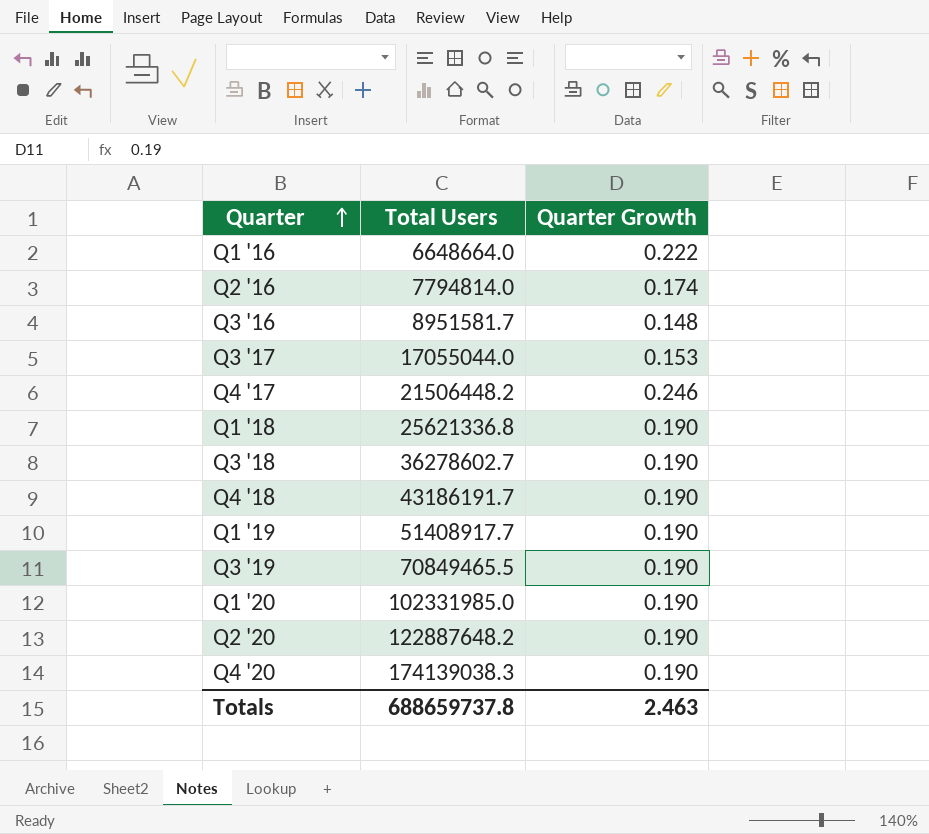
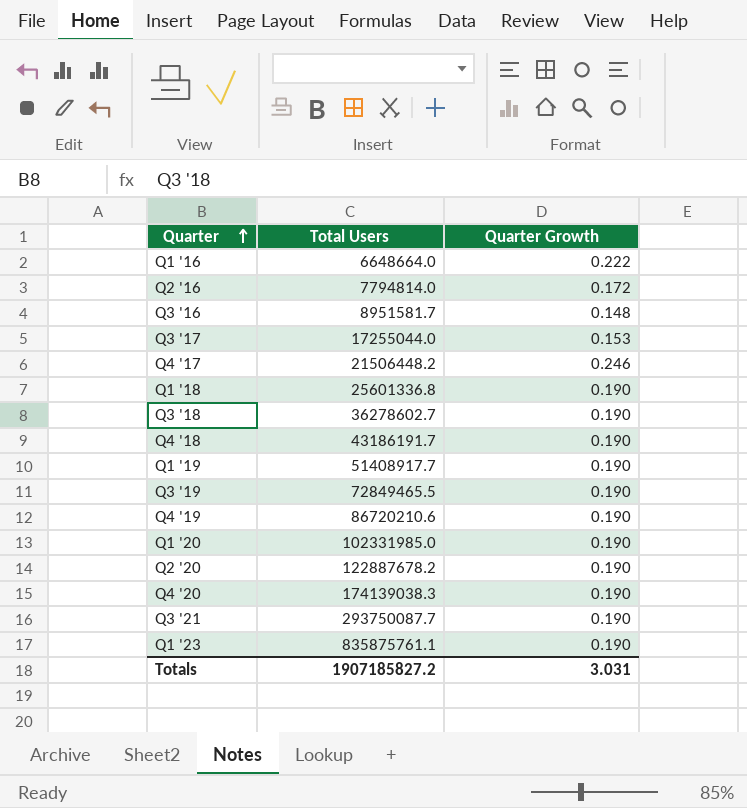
Q2 '16 | Quarter Growth: 0.174 -> 0.172
Q3 '17 | Total Users: 17055044.0 -> 17255044.0
Q1 '18 | Total Users: 25621336.8 -> 25601336.8
Q3 '19 | Total Users: 70849465.5 -> 72849465.5
row Q4 '19: none -> 86720210.6 | 0.190
Q2 '20 | Total Users: 122887648.2 -> 122887678.2
row Q3 '21: none -> 293750087.7 | 0.190
row Q1 '23: none -> 835875761.1 | 0.190
Totals | Total Users: 688659737.8 -> 1907185827.2
Totals | Quarter Growth: 2.463 -> 3.031

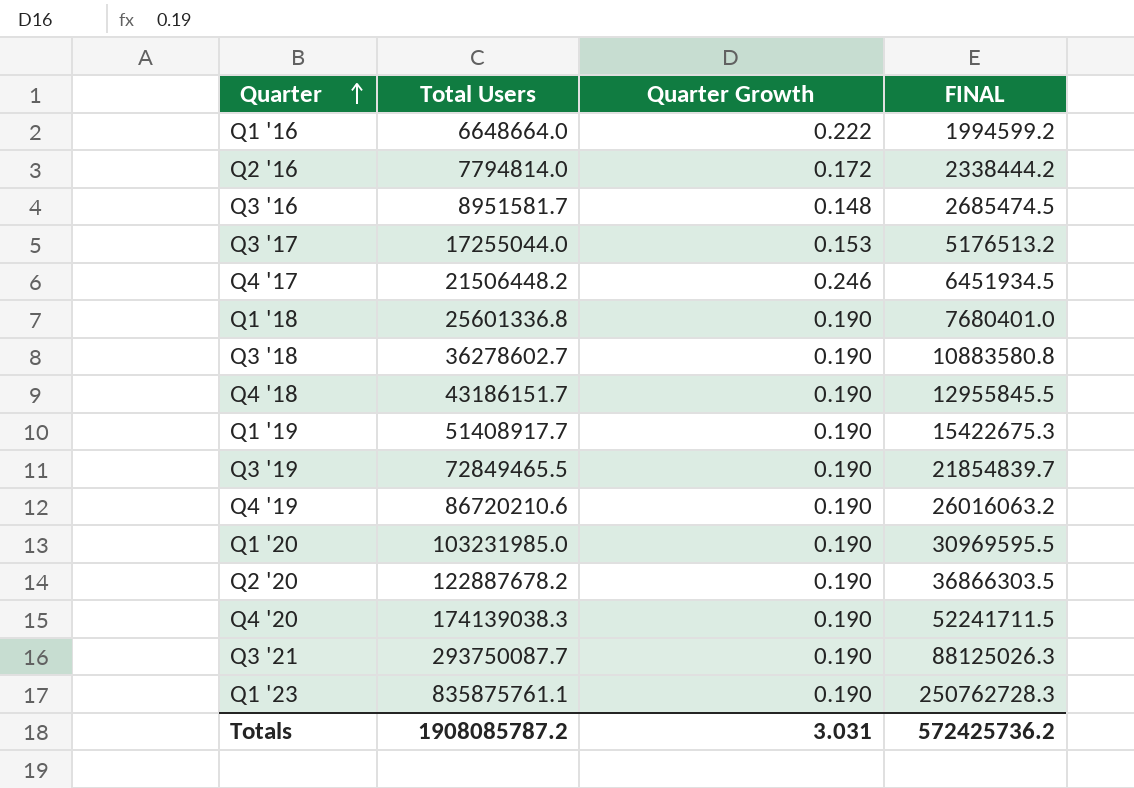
column FINAL | formula: none -> [Total Users] * 0.3
Q4 '18 | Total Users: 43186191.7 -> 43186151.7
Q1 '20 | Total Users: 102331985.0 -> 103231985.0
Totals | Total Users: 1907185827.2 -> 1908085787.2

